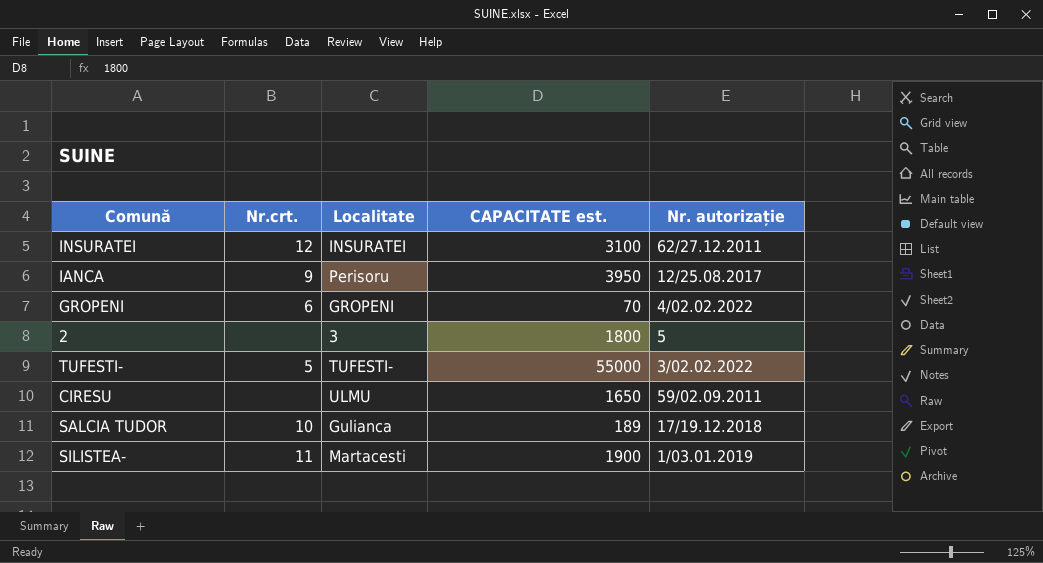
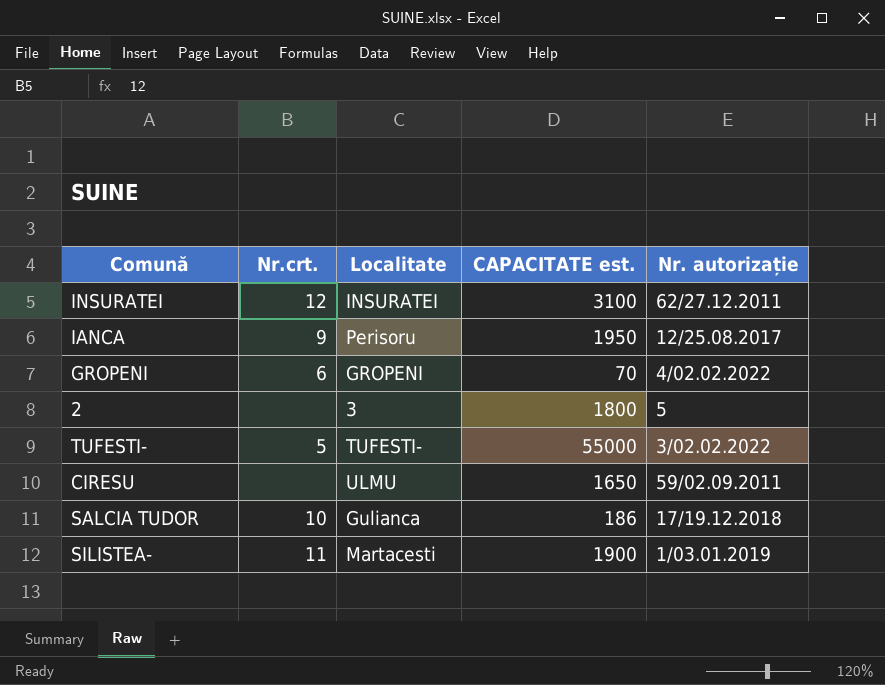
IANCA | CAPACITATE est.: 3950 -> 1950
SALCIA TUDOR | CAPACITATE est.: 189 -> 186

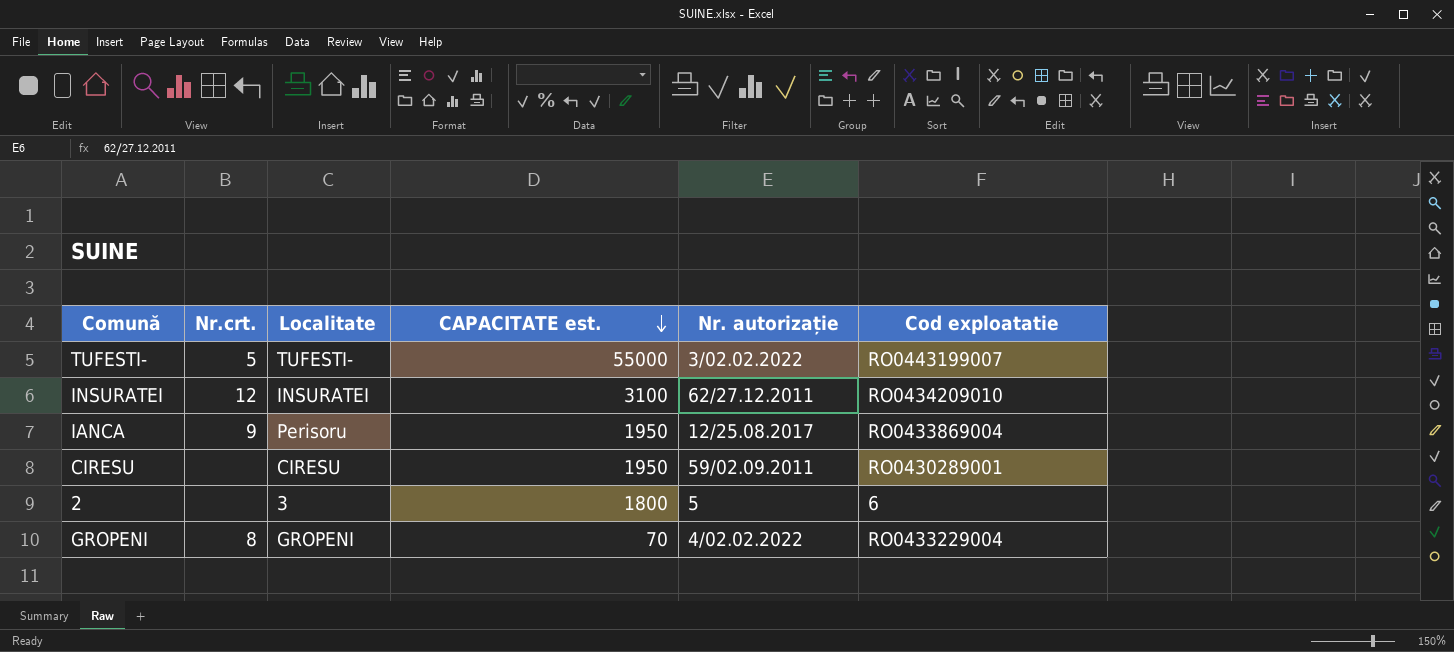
row order: none -> CAPACITATE est. descending
column Cod exploatatie | position: none -> 6
row SALCIA TUDOR: 10 | Gulianca | 186 | 17/19.12.2018 -> none
row SILISTEA-: 11 | Martacesti | 1900 | 1/03.01.2019 -> none
CIRESU | Localitate: ULMU -> CIRESU
CIRESU | CAPACITATE est.: 1650 -> 1950
GROPENI | Nr.crt.: 6 -> 8

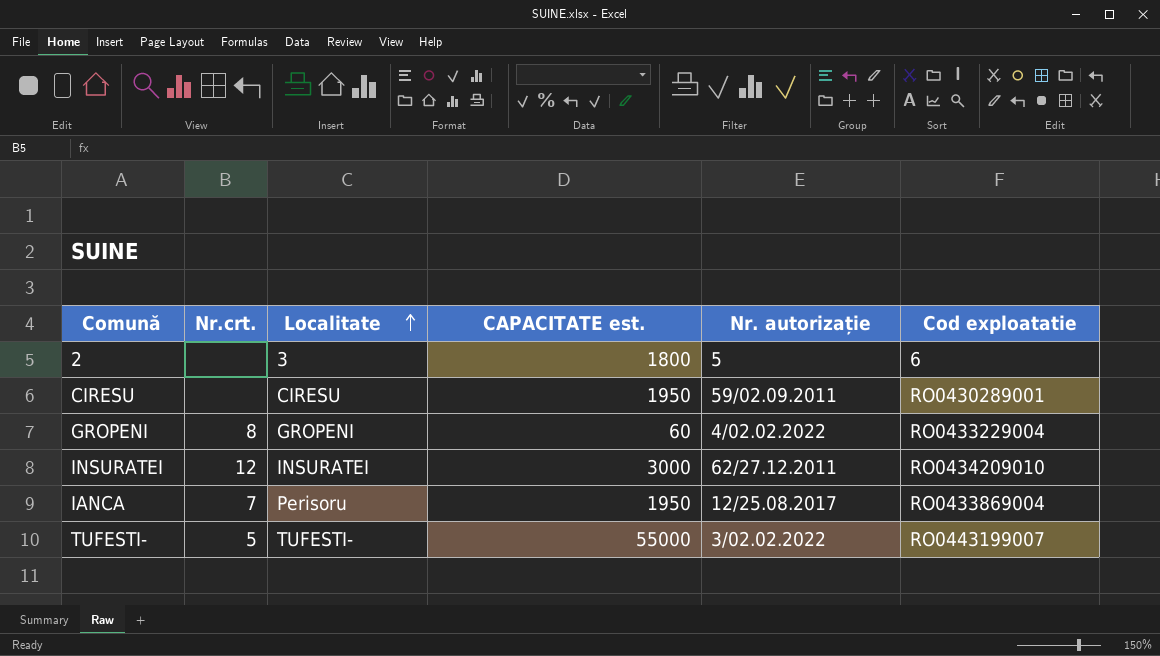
row order: CAPACITATE est. descending -> Localitate ascending
GROPENI | CAPACITATE est.: 70 -> 60
INSURATEI | CAPACITATE est.: 3100 -> 3000
IANCA | Nr.crt.: 9 -> 7

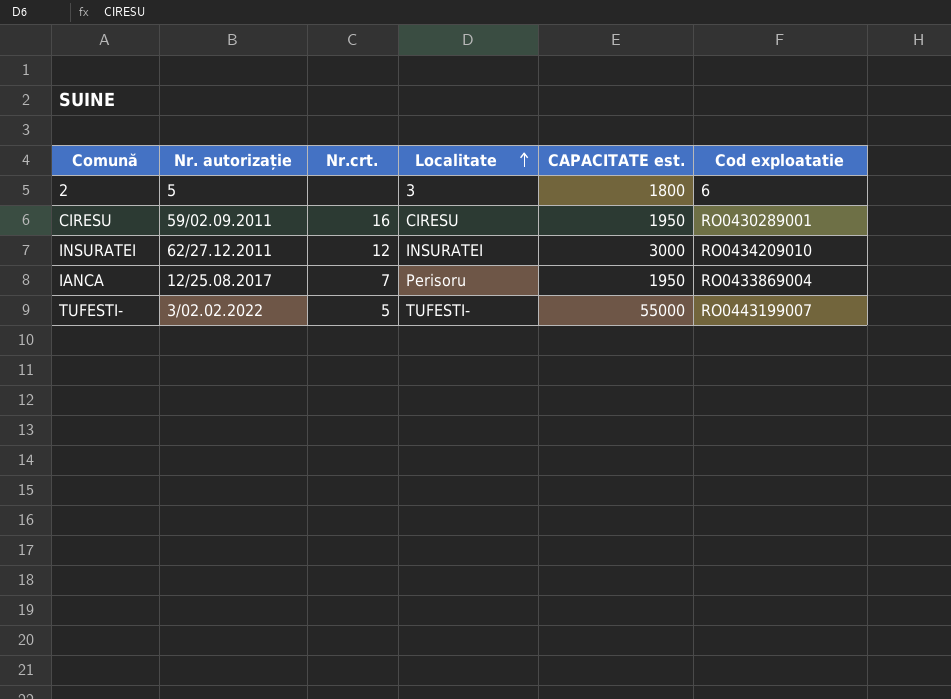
column Nr. autorizație | position: 5 -> 2
row GROPENI: 8 | GROPENI | 60 | 4/02.02.2022 | RO0433229004 -> none
CIRESU | Nr.crt.: none -> 16

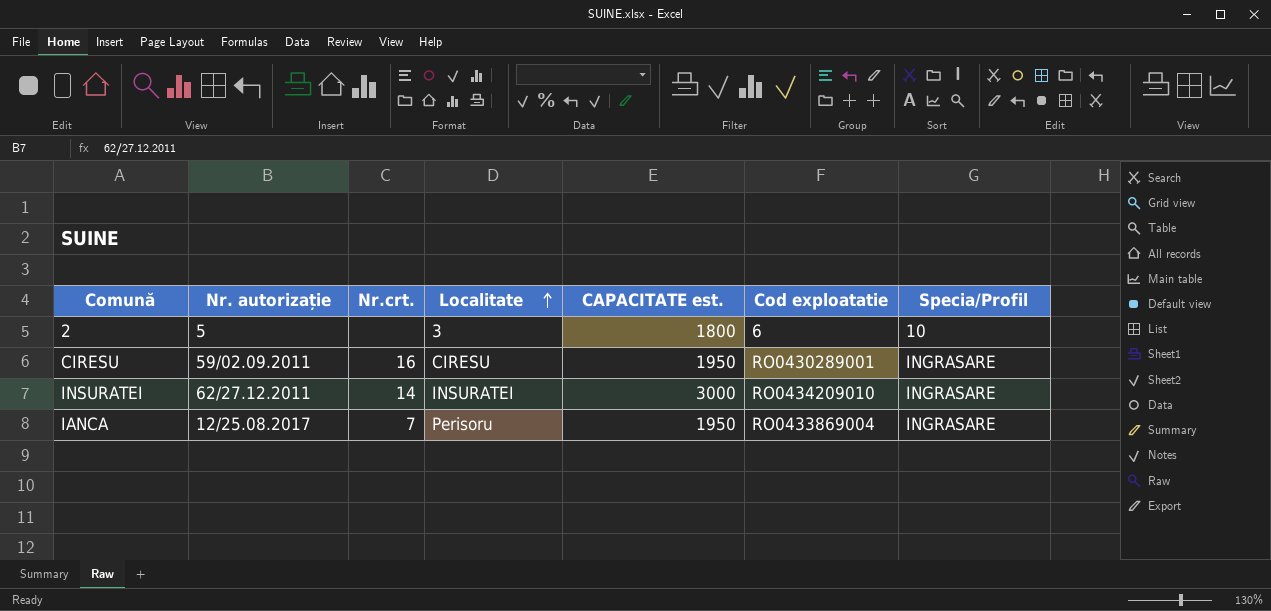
column Specia/Profil | position: none -> 7
row TUFESTI-: 3/02.02.2022 | 5 | TUFESTI- | 55000 | RO0443199007 -> none
INSURATEI | Nr.crt.: 12 -> 14

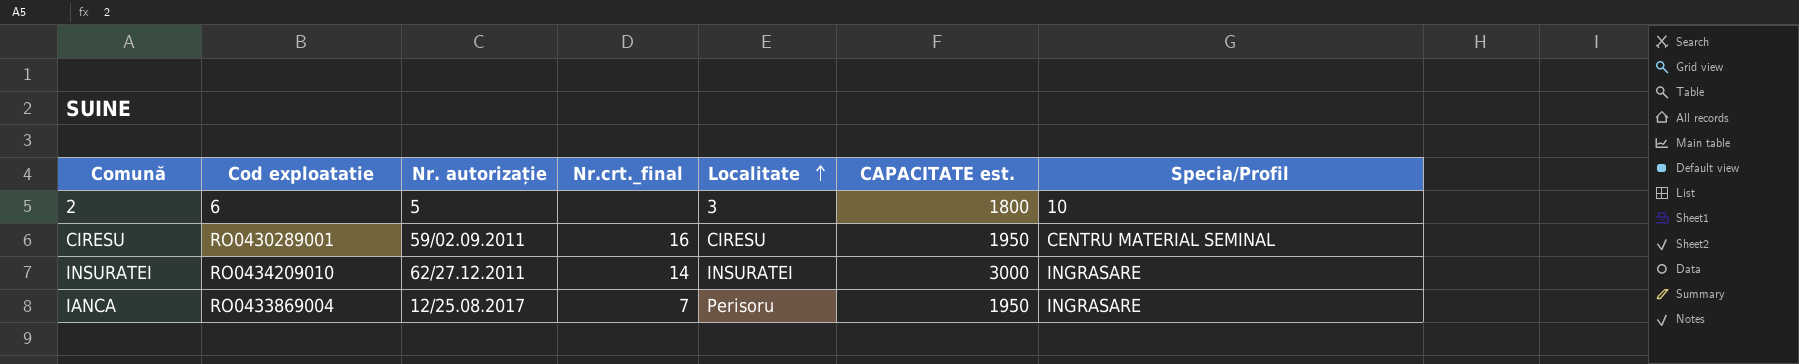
column Cod exploatatie | position: 6 -> 2
column name: Nr.crt. -> Nr.crt._final
CIRESU | Specia/Profil: INGRASARE -> CENTRU MATERIAL SEMINAL

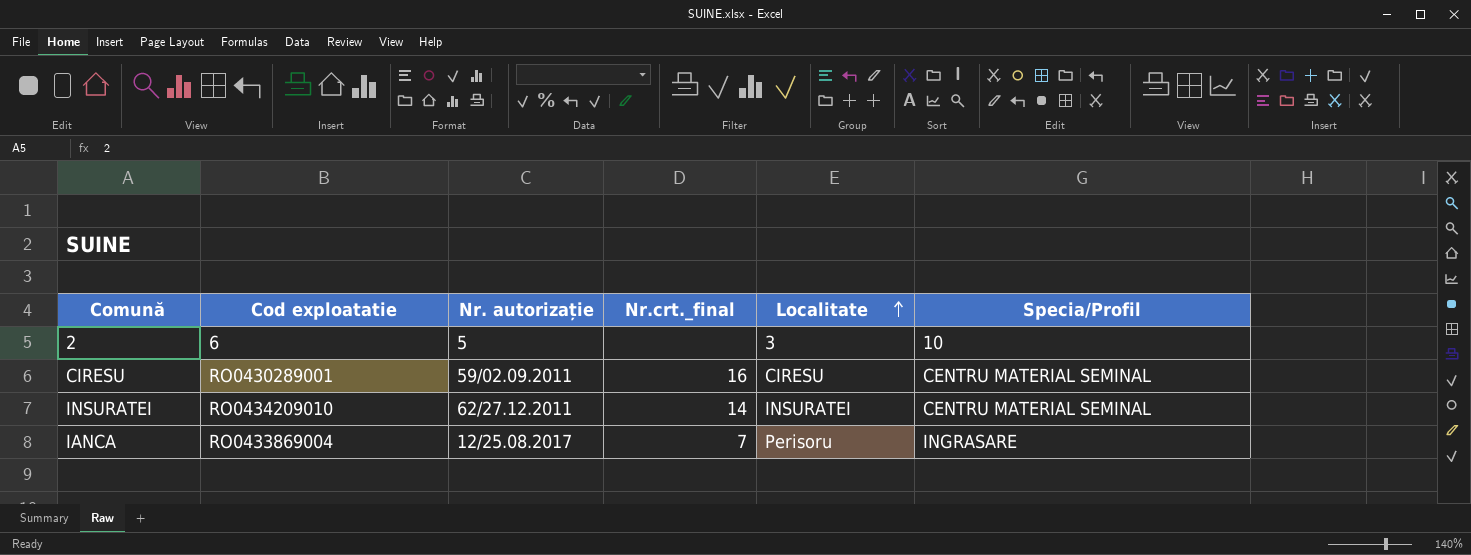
column CAPACITATE est. | position: 6 -> none
INSURATEI | Specia/Profil: INGRASARE -> CENTRU MATERIAL SEMINAL

